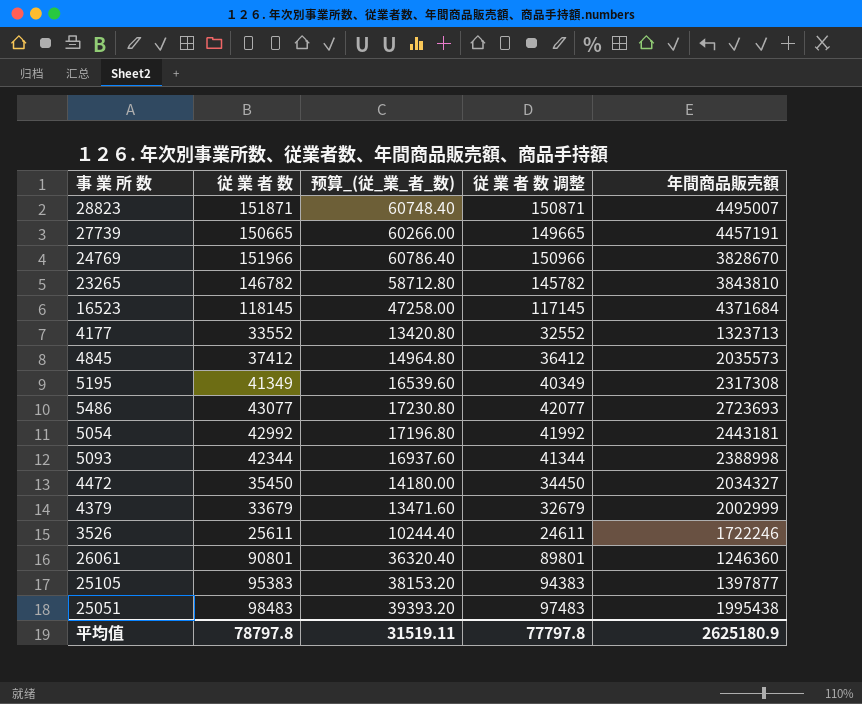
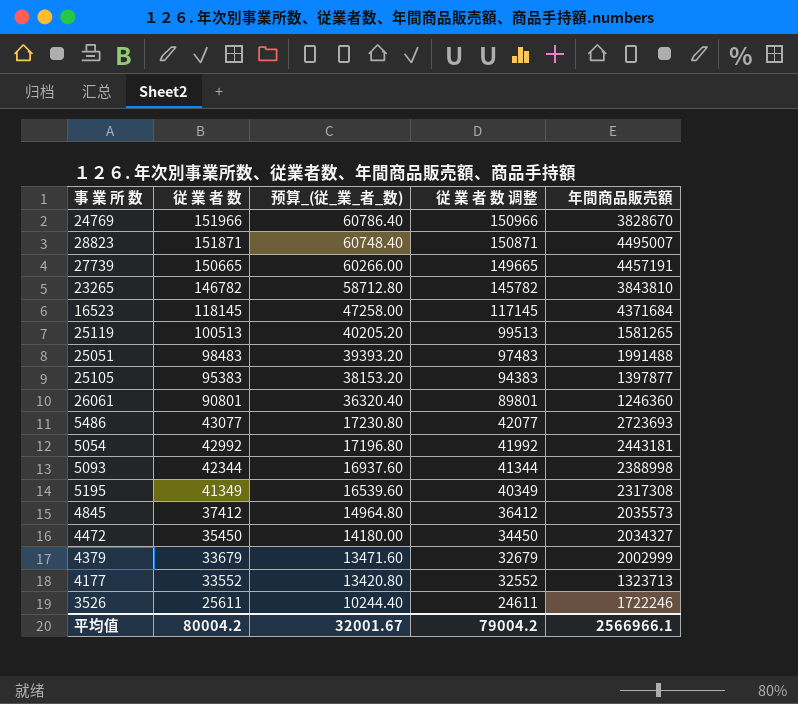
row order: none -> 従 業 者 数 descending
row 25119: none -> 100513 | 40205.20 | 99513 | 1581265
25051 | 年間商品販売額: 1995438 -> 1991488
平均值 | 従 業 者 数: 78797.8 -> 80004.2
平均值 | 预算_(従_業_者_数): 31519.11 -> 32001.67
平均值 | 従 業 者 数 调整: 77797.8 -> 79004.2
平均值 | 年間商品販売額: 2625180.9 -> 2566966.1

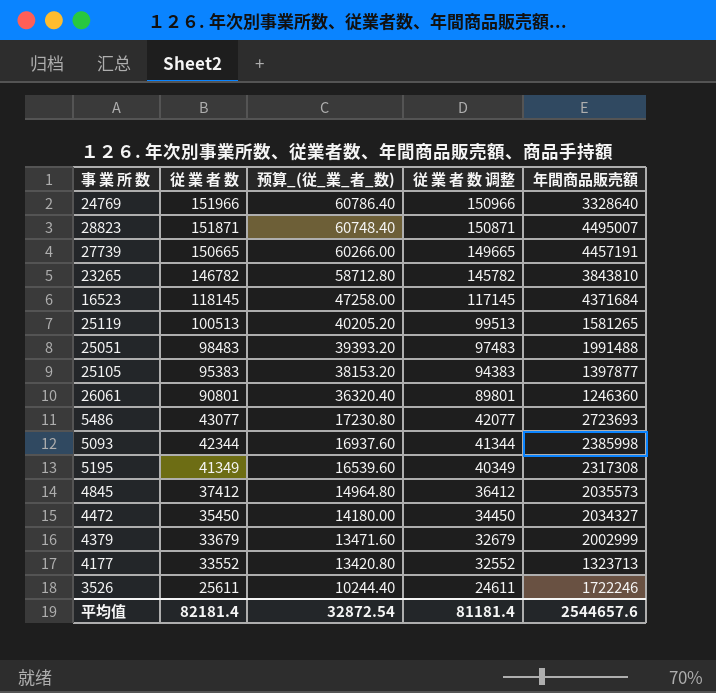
row 5054: 42992 | 17196.80 | 41992 | 2443181 -> none
24769 | 年間商品販売額: 3828670 -> 3328640
5093 | 年間商品販売額: 2388998 -> 2385998
平均值 | 従 業 者 数: 80004.2 -> 82181.4
平均值 | 预算_(従_業_者_数): 32001.67 -> 32872.54
平均值 | 従 業 者 数 调整: 79004.2 -> 81181.4
平均值 | 年間商品販売額: 2566966.1 -> 2544657.6

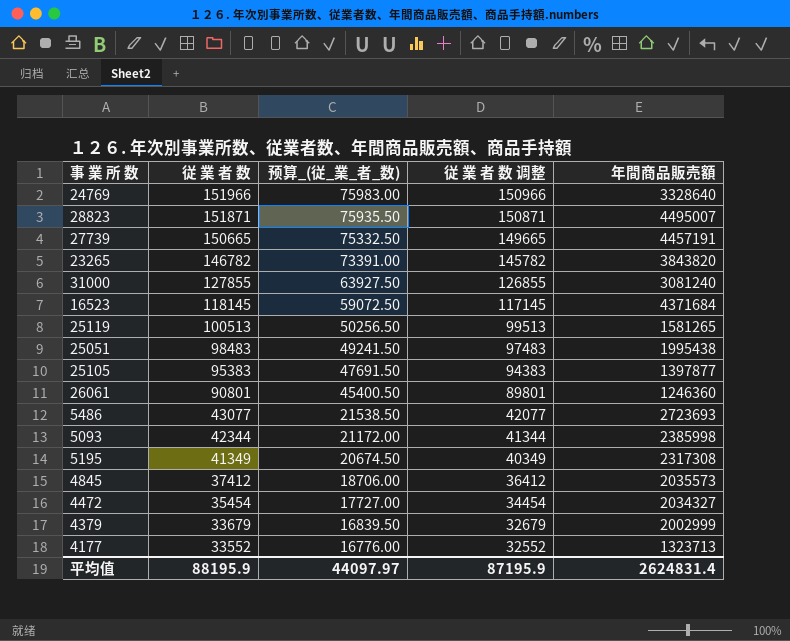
column 预算_(従_業_者_数) | formula: [従 業 者 数] * 0.4 -> [従 業 者 数] * 0.5
row 3526: 25611 | 10244.40 | 24611 | 1722246 -> none
23265 | 年間商品販売額: 3843810 -> 3843820
row 31000: none -> 127855 | 63927.50 | 126855 | 3081240
25051 | 年間商品販売額: 1991488 -> 1995438
4472 | 従 業 者 数: 35450 -> 35454
4472 | 従 業 者 数 调整: 34450 -> 34454
平均值 | 従 業 者 数: 82181.4 -> 88195.9
平均值 | 预算_(従_業_者_数): 32872.54 -> 44097.97
平均值 | 従 業 者 数 调整: 81181.4 -> 87195.9
平均值 | 年間商品販売額: 2544657.6 -> 2624831.4

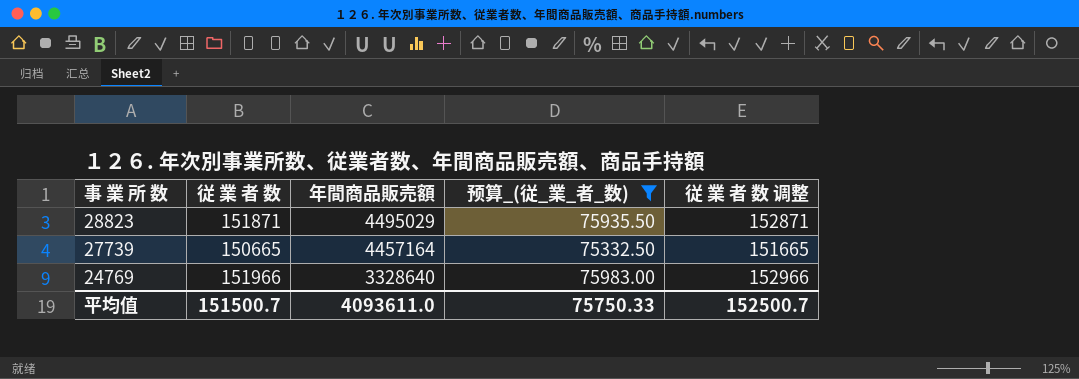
filter: none -> 预算_(従_業_者_数) >= 75332.50
row order: 従 業 者 数 descending -> 事 業 所 数 descending
column 年間商品販売額 | position: 5 -> 3
column 従 業 者 数 调整 | formula: [従 業 者 数] - 1000 -> [従 業 者 数] + 1000
28823 | 年間商品販売額: 4495007 -> 4495029
27739 | 年間商品販売額: 4457191 -> 4457164
平均值 | 従 業 者 数: 88195.9 -> 151500.7
平均值 | 年間商品販売額: 2624831.4 -> 4093611.0
平均值 | 预算_(従_業_者_数): 44097.97 -> 75750.33
平均值 | 従 業 者 数 调整: 87195.9 -> 152500.7

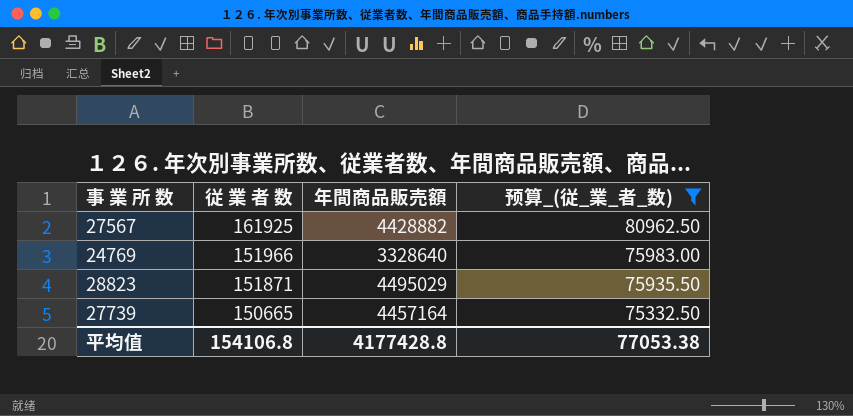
row order: 事 業 所 数 descending -> 従 業 者 数 descending
column 従 業 者 数 调整 | formula: [従 業 者 数] + 1000 -> none
row 27567: none -> 161925 | 4428882 | 80962.50
平均值 | 従 業 者 数: 151500.7 -> 154106.8
平均值 | 年間商品販売額: 4093611.0 -> 4177428.8
平均值 | 预算_(従_業_者_数): 75750.33 -> 77053.38

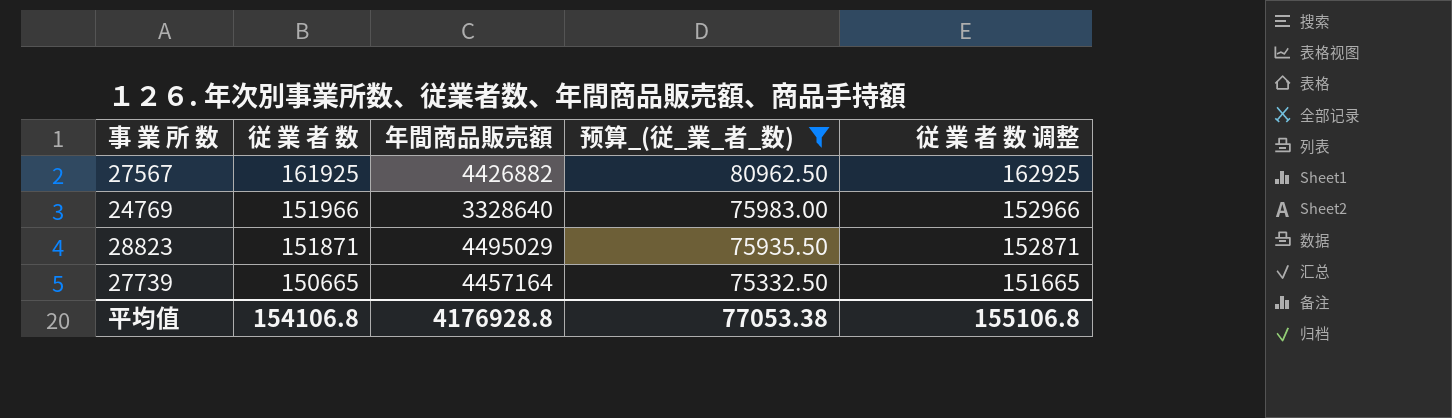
column 従 業 者 数 调整 | formula: none -> [従 業 者 数] + 1000
27567 | 年間商品販売額: 4428882 -> 4426882
平均值 | 年間商品販売額: 4177428.8 -> 4176928.8

